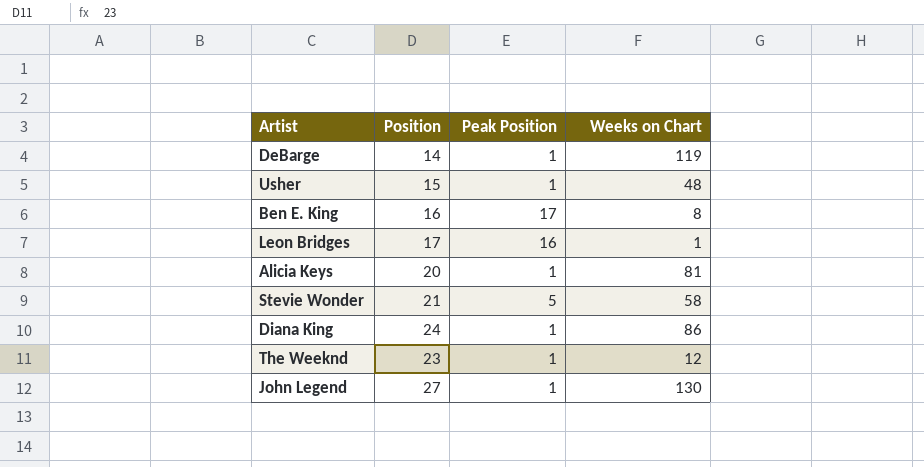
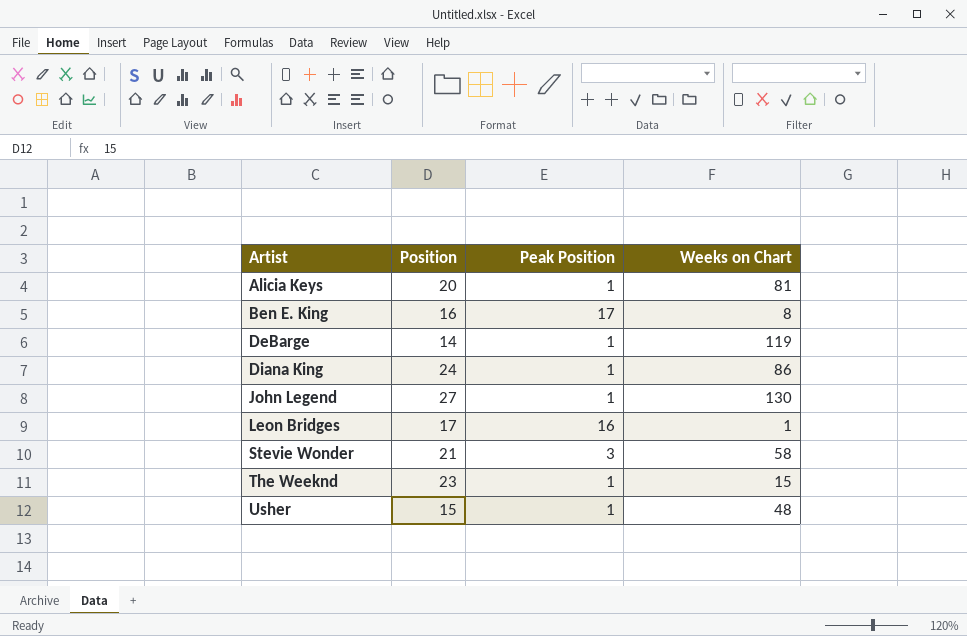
row order: none -> Artist ascending
Stevie Wonder | Peak Position: 5 -> 3
The Weeknd | Weeks on Chart: 12 -> 15

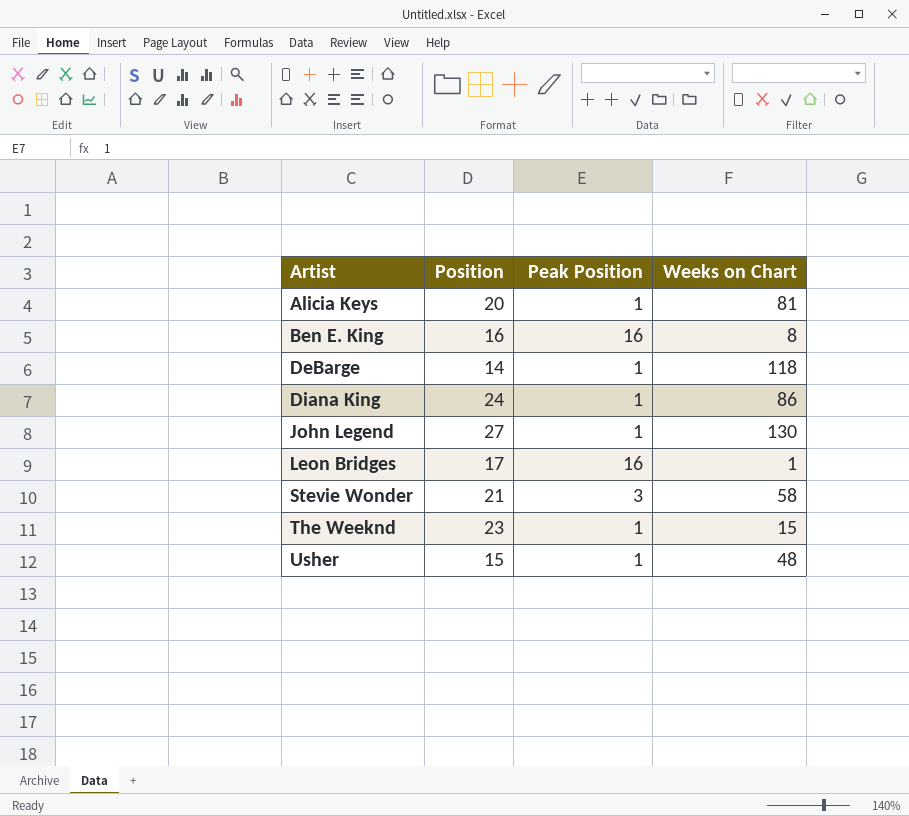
Ben E. King | Peak Position: 17 -> 16
DeBarge | Weeks on Chart: 119 -> 118

